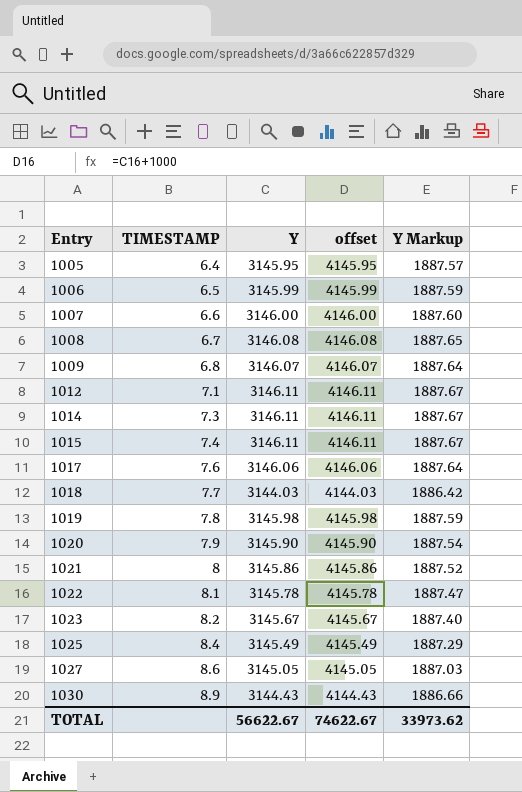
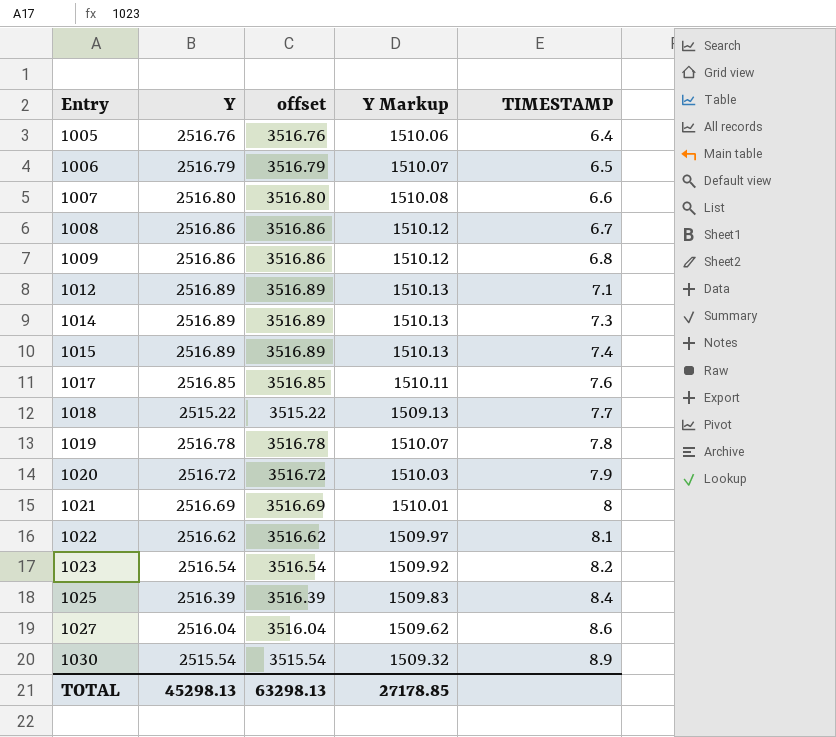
column TIMESTAMP | position: 2 -> 5
1005 | Y: 3145.95 -> 2516.76
1005 | offset: 4145.95 -> 3516.76
1005 | Y Markup: 1887.57 -> 1510.06
1006 | Y: 3145.99 -> 2516.79
1006 | offset: 4145.99 -> 3516.79
1006 | Y Markup: 1887.59 -> 1510.07
1007 | Y: 3146.00 -> 2516.80
1007 | offset: 4146.00 -> 3516.80
1007 | Y Markup: 1887.60 -> 1510.08
1008 | Y: 3146.08 -> 2516.86
1008 | offset: 4146.08 -> 3516.86
1008 | Y Markup: 1887.65 -> 1510.12
1009 | Y: 3146.07 -> 2516.86
1009 | offset: 4146.07 -> 3516.86
1009 | Y Markup: 1887.64 -> 1510.12
1012 | Y: 3146.11 -> 2516.89
1012 | offset: 4146.11 -> 3516.89
1012 | Y Markup: 1887.67 -> 1510.13
1014 | Y: 3146.11 -> 2516.89
1014 | offset: 4146.11 -> 3516.89
1014 | Y Markup: 1887.67 -> 1510.13
1015 | Y: 3146.11 -> 2516.89
1015 | offset: 4146.11 -> 3516.89
1015 | Y Markup: 1887.67 -> 1510.13
1017 | Y: 3146.06 -> 2516.85
1017 | offset: 4146.06 -> 3516.85
1017 | Y Markup: 1887.64 -> 1510.11
1018 | Y: 3144.03 -> 2515.22
1018 | offset: 4144.03 -> 3515.22
1018 | Y Markup: 1886.42 -> 1509.13
1019 | Y: 3145.98 -> 2516.78
1019 | offset: 4145.98 -> 3516.78
1019 | Y Markup: 1887.59 -> 1510.07
1020 | Y: 3145.90 -> 2516.72
1020 | offset: 4145.90 -> 3516.72
1020 | Y Markup: 1887.54 -> 1510.03
1021 | Y: 3145.86 -> 2516.69
1021 | offset: 4145.86 -> 3516.69
1021 | Y Markup: 1887.52 -> 1510.01
1022 | Y: 3145.78 -> 2516.62
1022 | offset: 4145.78 -> 3516.62
1022 | Y Markup: 1887.47 -> 1509.97
1023 | Y: 3145.67 -> 2516.54
1023 | offset: 4145.67 -> 3516.54
1023 | Y Markup: 1887.40 -> 1509.92
1025 | Y: 3145.49 -> 2516.39
1025 | offset: 4145.49 -> 3516.39
1025 | Y Markup: 1887.29 -> 1509.83
1027 | Y: 3145.05 -> 2516.04
1027 | offset: 4145.05 -> 3516.04
1027 | Y Markup: 1887.03 -> 1509.62
1030 | Y: 3144.43 -> 2515.54
1030 | offset: 4144.43 -> 3515.54
1030 | Y Markup: 1886.66 -> 1509.32
TOTAL | Y: 56622.67 -> 45298.13
TOTAL | offset: 74622.67 -> 63298.13
TOTAL | Y Markup: 33973.62 -> 27178.85

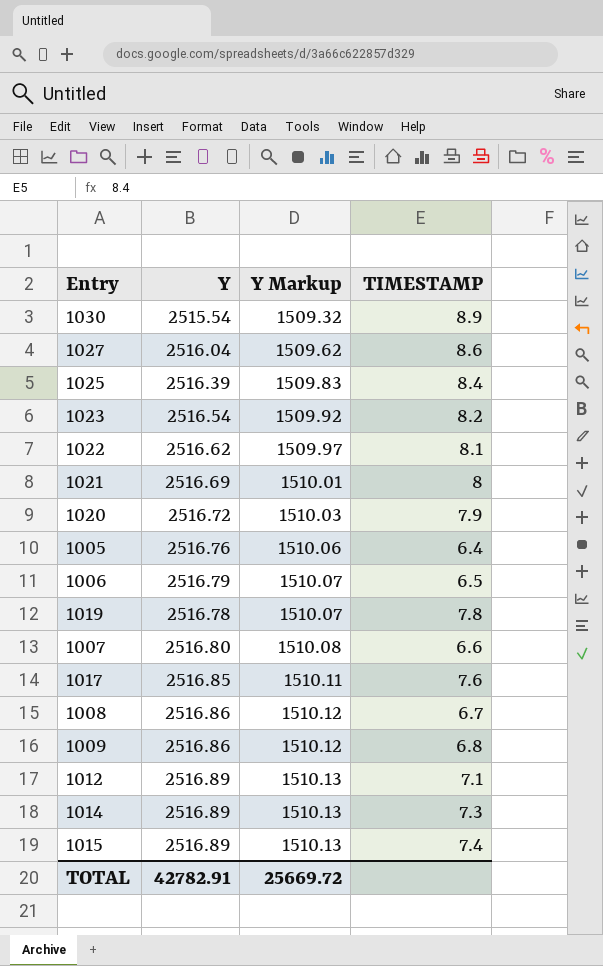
row order: Entry ascending -> Y Markup ascending
column offset | formula: [Y] + 1000 -> none
row 1018: 2515.22 | 3515.22 | 1509.13 | 7.7 -> none
TOTAL | Y: 45298.13 -> 42782.91
TOTAL | Y Markup: 27178.85 -> 25669.72

